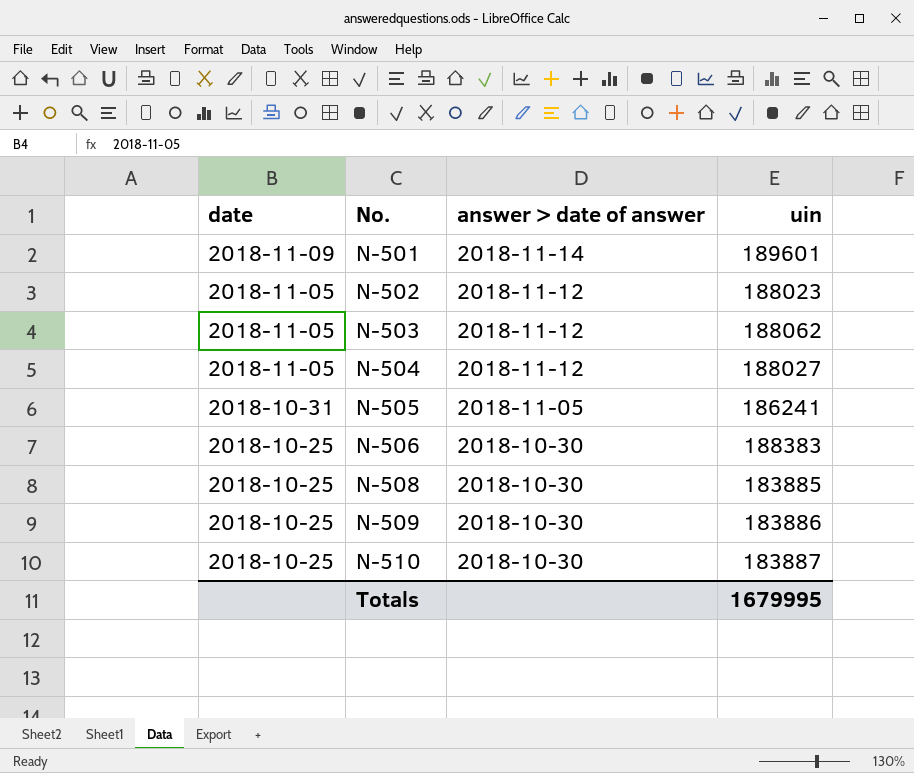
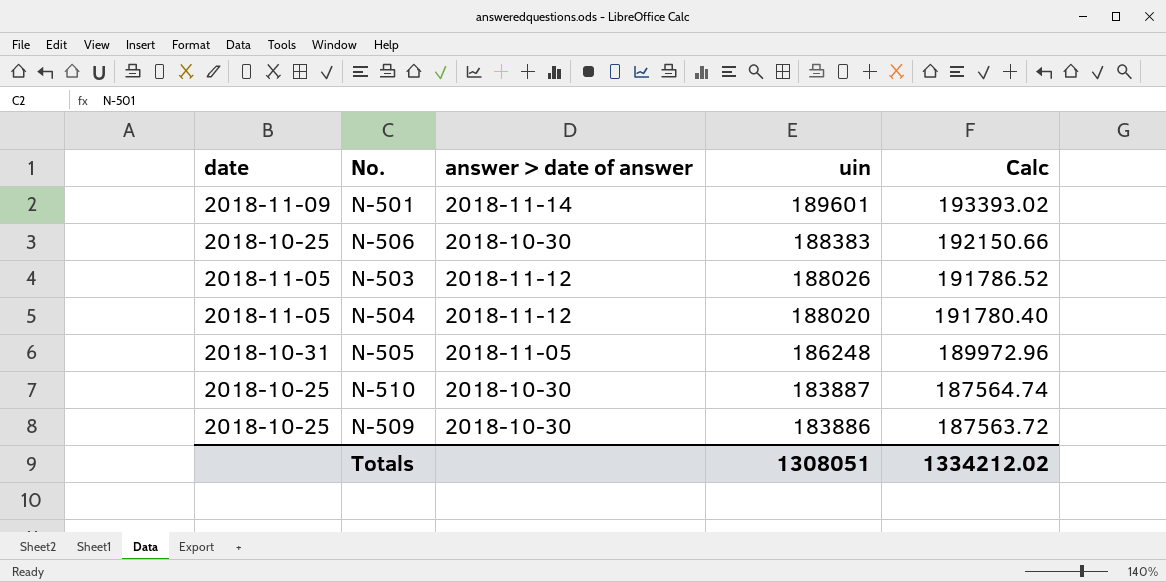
row order: date descending -> uin descending
column Calc | formula: none -> [uin] * 1.02
row N-502: 2018-11-05 | 2018-11-12 | 188023 -> none
row N-508: 2018-10-25 | 2018-10-30 | 183885 -> none
N-503 | uin: 188062 -> 188026
N-504 | uin: 188027 -> 188020
N-505 | uin: 186241 -> 186248
Totals | uin: 1679995 -> 1308051

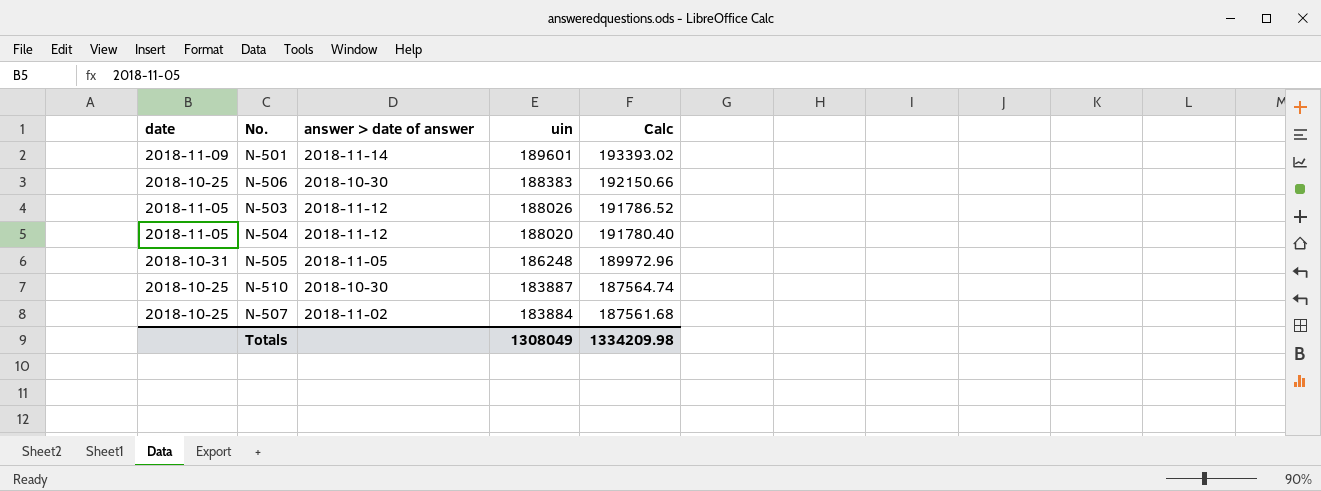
row N-509: 2018-10-25 | 2018-10-30 | 183886 | 187563.72 -> none
row N-507: none -> 2018-10-25 | 2018-11-02 | 183884 | 187561.68
Totals | uin: 1308051 -> 1308049
Totals | Calc: 1334212.02 -> 1334209.98

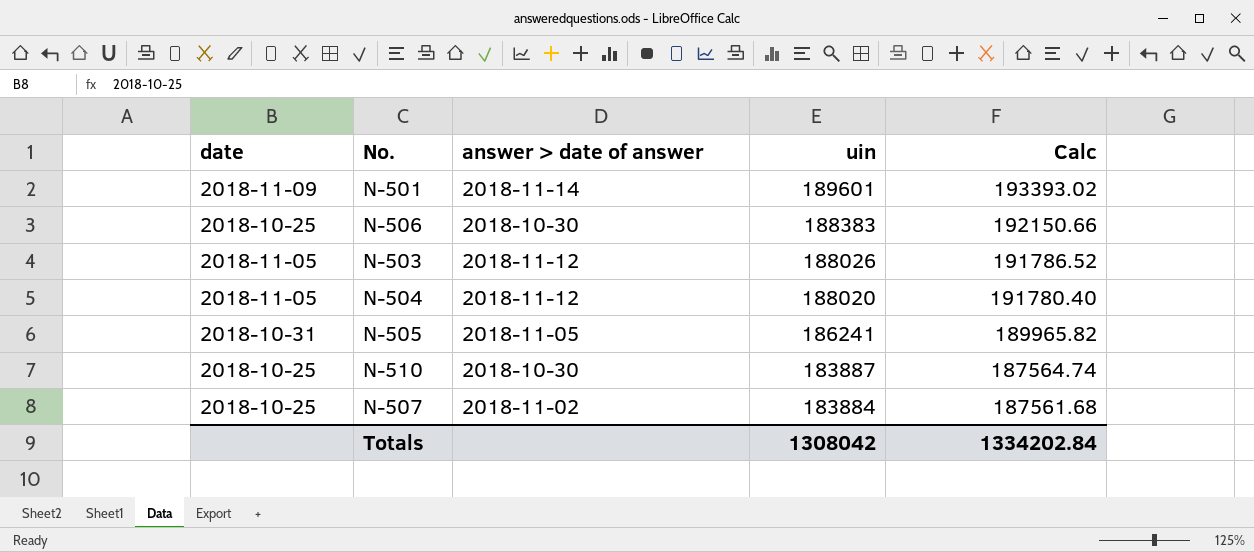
N-505 | uin: 186248 -> 186241
N-505 | Calc: 189972.96 -> 189965.82
Totals | uin: 1308049 -> 1308042
Totals | Calc: 1334209.98 -> 1334202.84

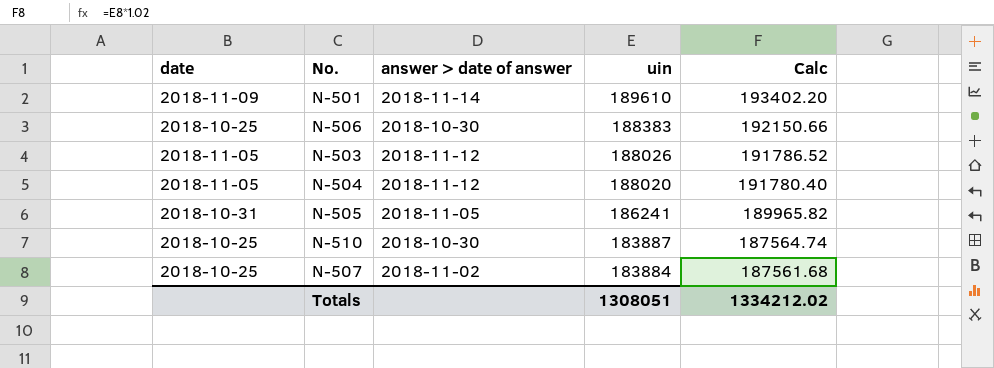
N-501 | uin: 189601 -> 189610
N-501 | Calc: 193393.02 -> 193402.20
Totals | uin: 1308042 -> 1308051
Totals | Calc: 1334202.84 -> 1334212.02

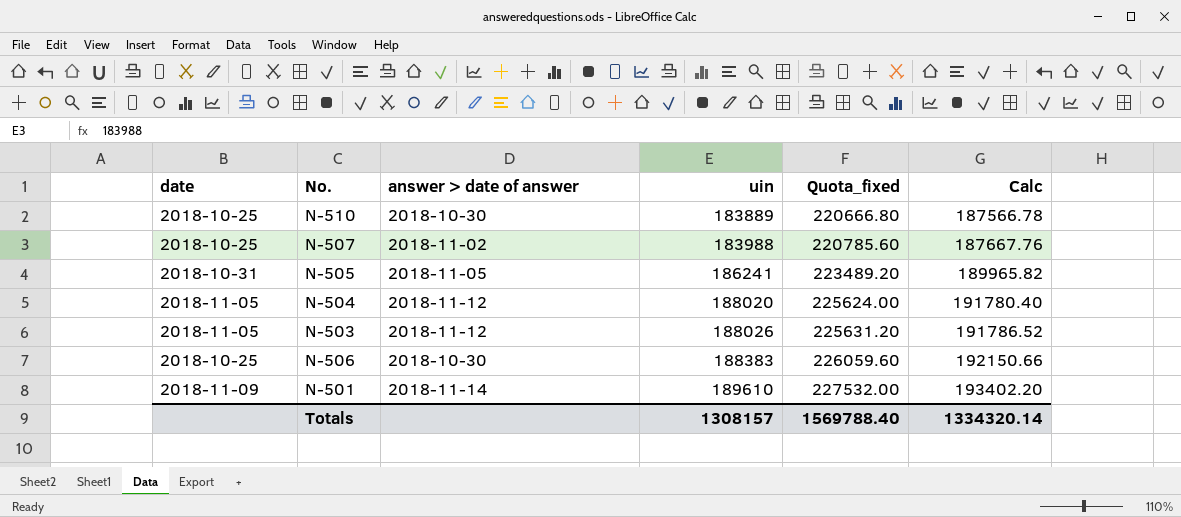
row order: uin descending -> uin ascending
column Quota_fixed | formula: none -> [uin] * 1.2
N-510 | uin: 183887 -> 183889
N-510 | Calc: 187564.74 -> 187566.78
N-507 | uin: 183884 -> 183988
N-507 | Calc: 187561.68 -> 187667.76
Totals | uin: 1308051 -> 1308157
Totals | Calc: 1334212.02 -> 1334320.14

